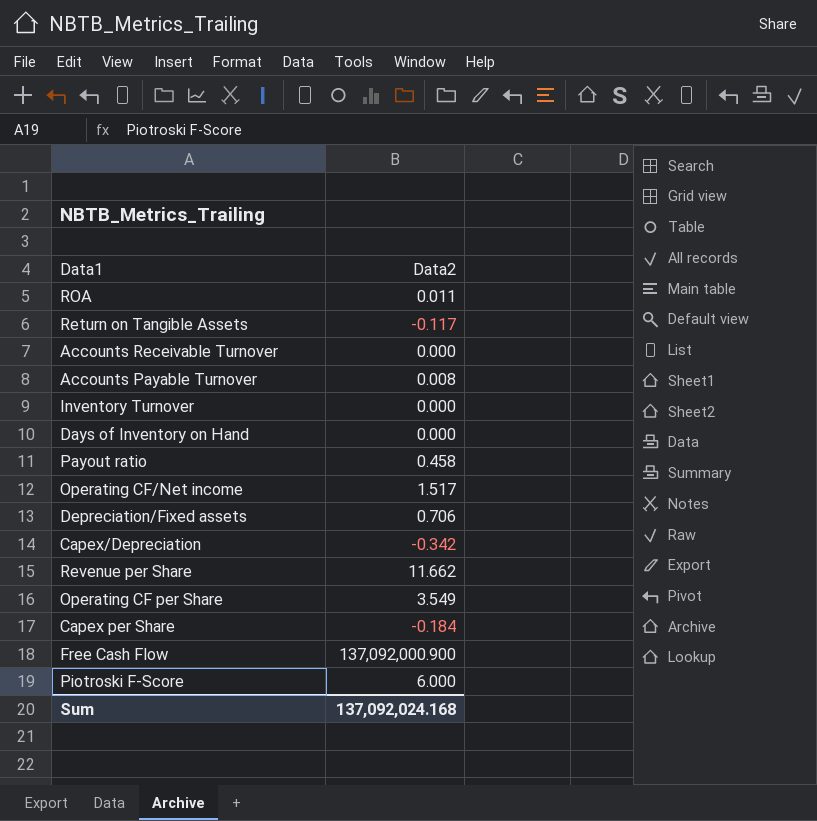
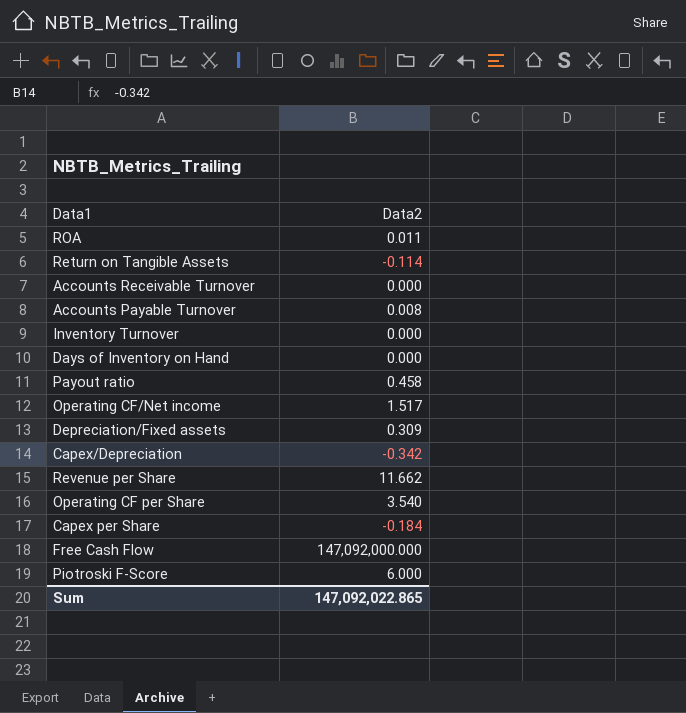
Return on Tangible Assets | Data2: -0.117 -> -0.114
Depreciation/Fixed assets | Data2: 0.706 -> 0.309
Operating CF per Share | Data2: 3.549 -> 3.540
Free Cash Flow | Data2: 137,092,000.900 -> 147,092,000.000
Sum | Data2: 137,092,024.168 -> 147,092,022.865

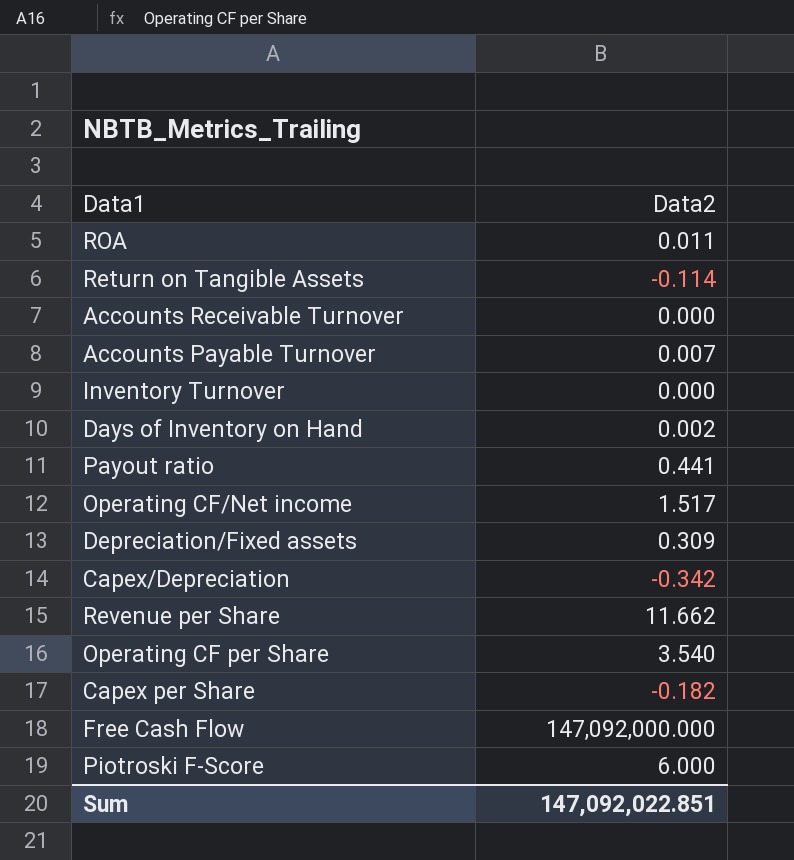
Accounts Payable Turnover | Data2: 0.008 -> 0.007
Days of Inventory on Hand | Data2: 0.000 -> 0.002
Payout ratio | Data2: 0.458 -> 0.441
Capex per Share | Data2: -0.184 -> -0.182
Sum | Data2: 147,092,022.865 -> 147,092,022.851

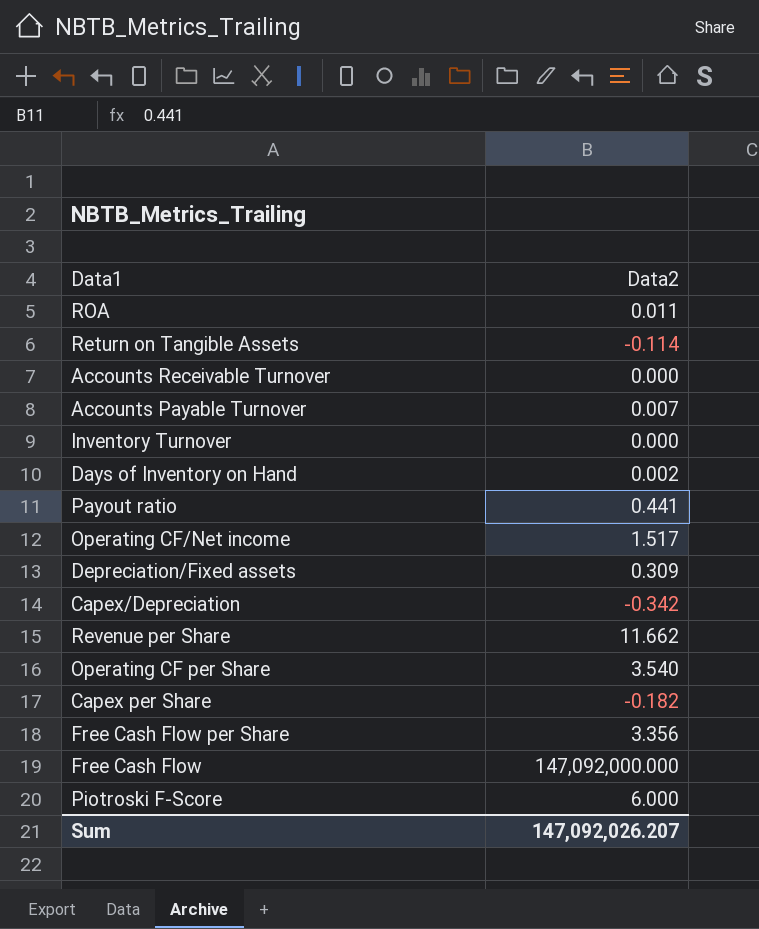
row Free Cash Flow per Share: none -> 3.356
Sum | Data2: 147,092,022.851 -> 147,092,026.207

